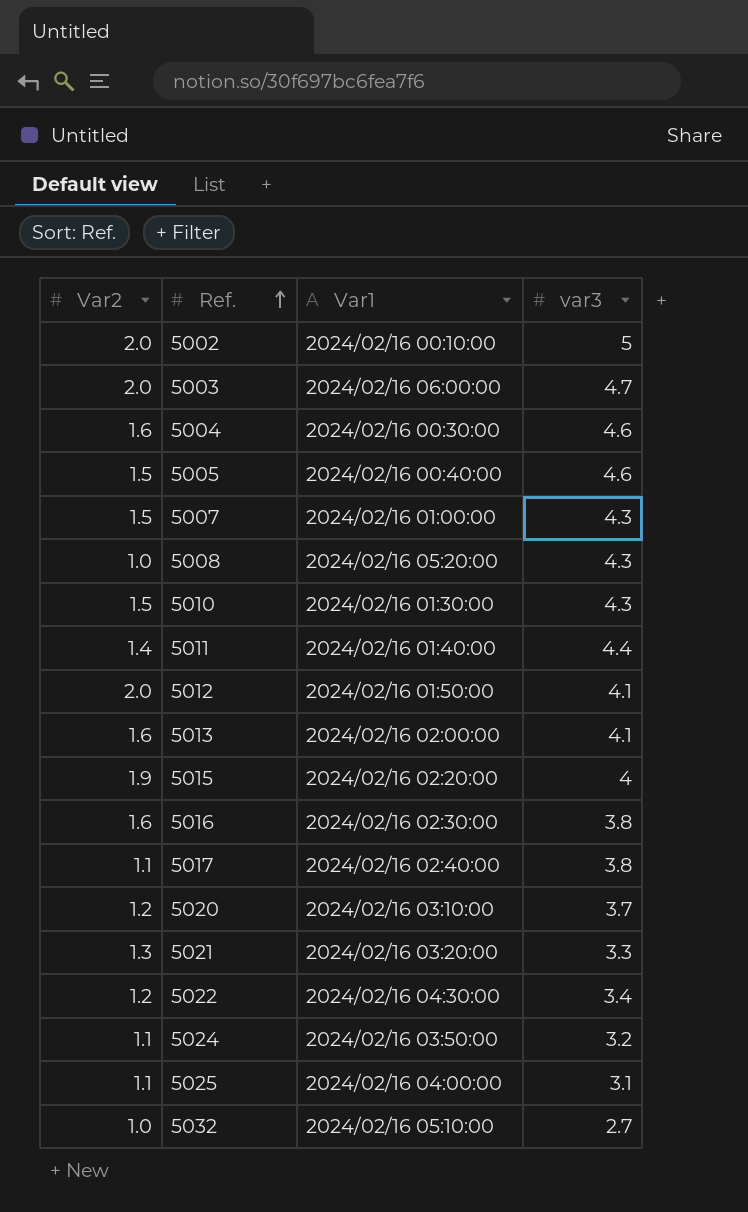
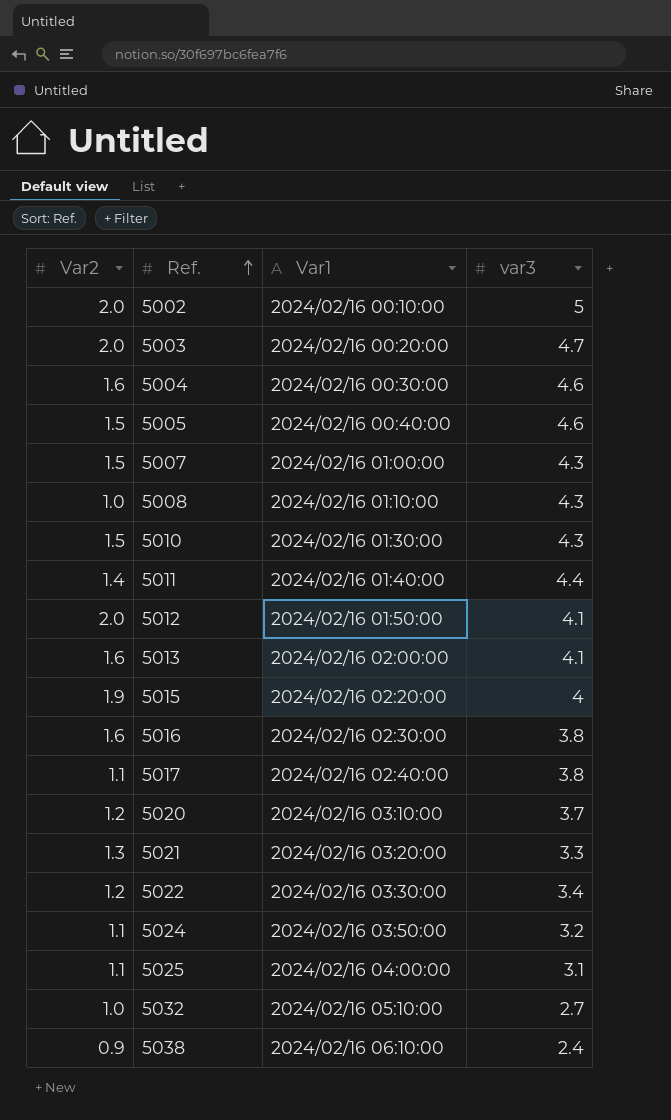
5003 | Var1: 2024/02/16 06:00:00 -> 2024/02/16 00:20:00
5008 | Var1: 2024/02/16 05:20:00 -> 2024/02/16 01:10:00
5022 | Var1: 2024/02/16 04:30:00 -> 2024/02/16 03:30:00
row 5038: none -> 0.9 | 2024/02/16 06:10:00 | 2.4

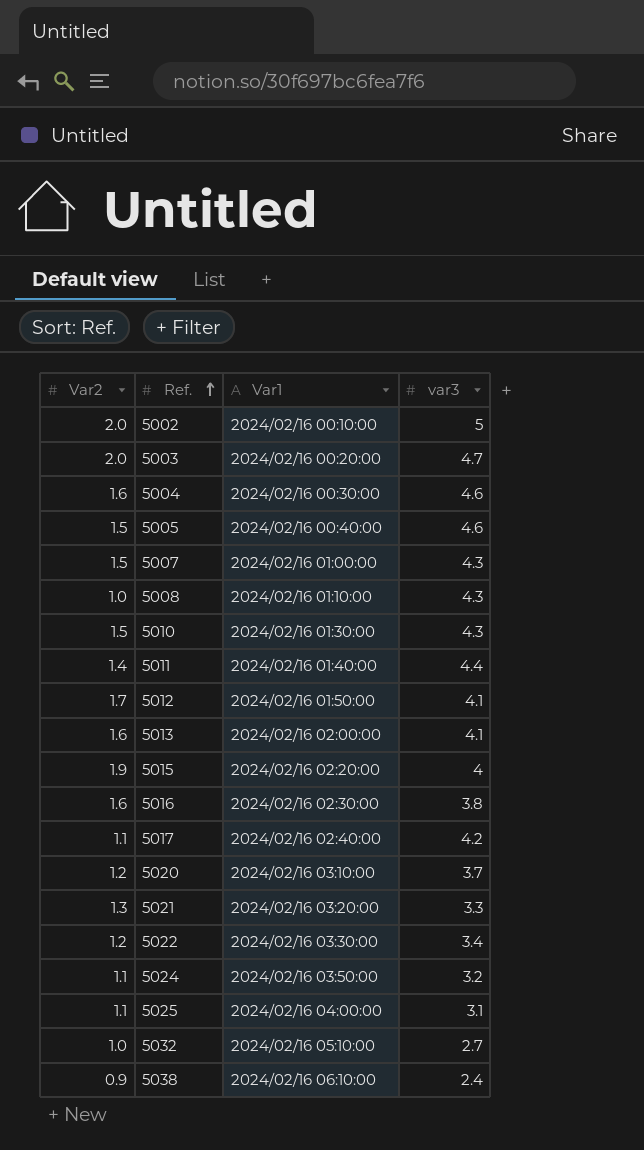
5012 | Var2: 2.0 -> 1.7
5017 | var3: 3.8 -> 4.2

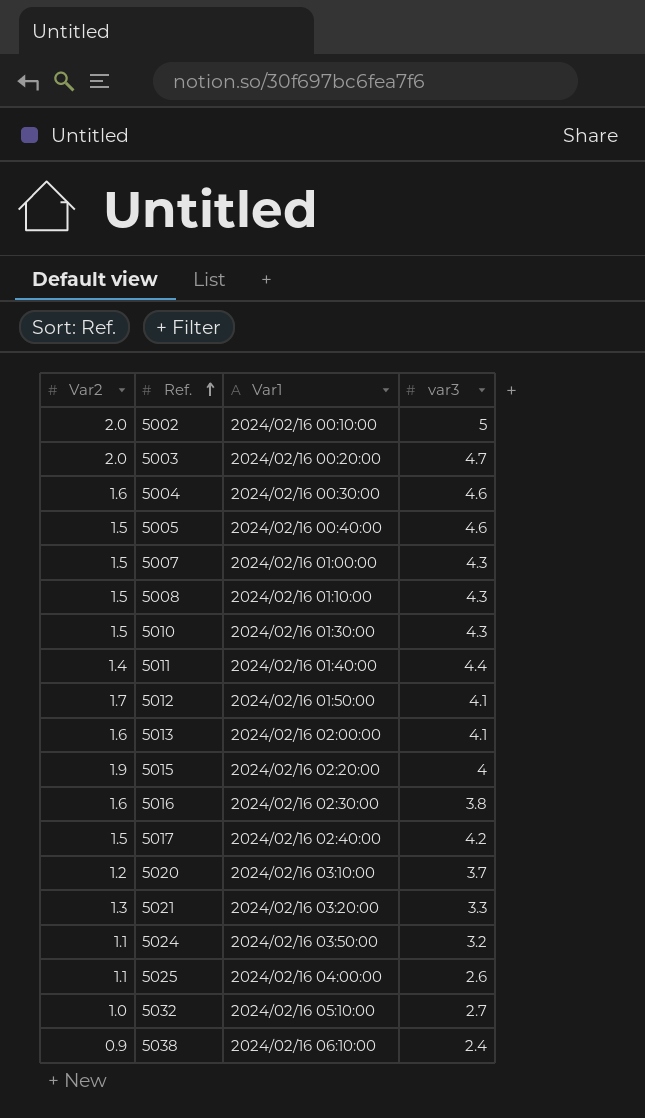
row 5022: 1.2 | 2024/02/16 03:30:00 | 3.4 -> none
5008 | Var2: 1.0 -> 1.5
5017 | Var2: 1.1 -> 1.5
5025 | var3: 3.1 -> 2.6

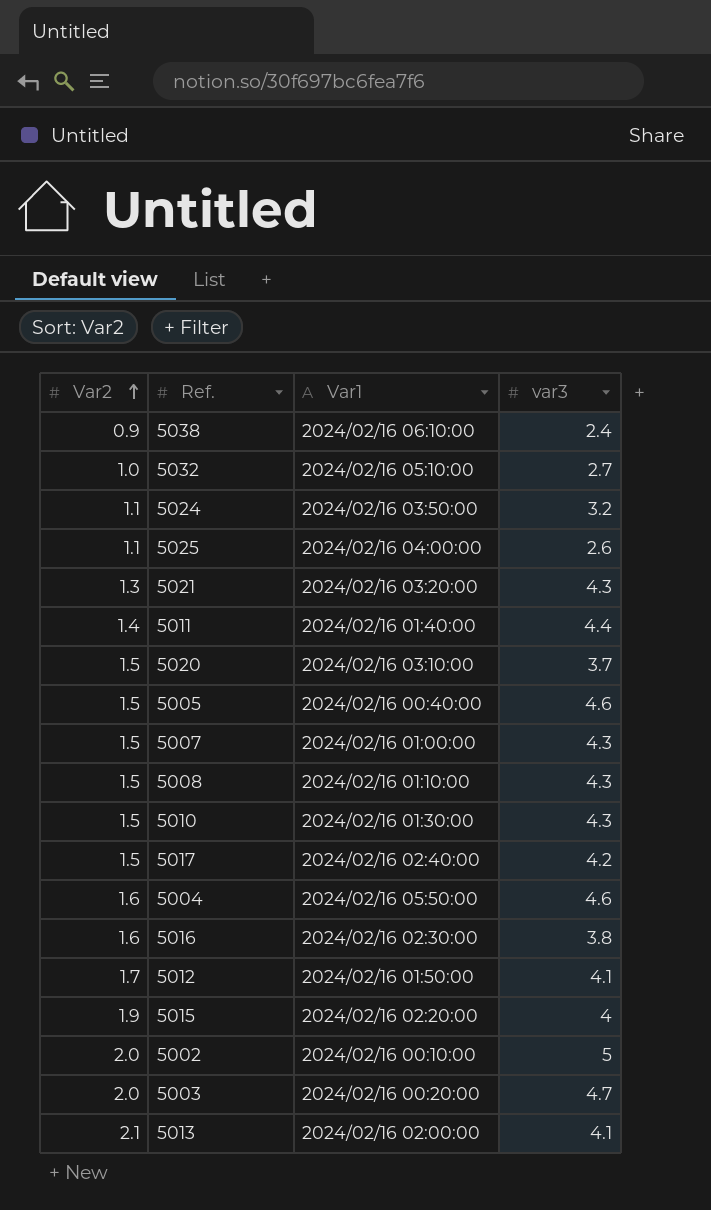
row order: Ref. ascending -> Var2 ascending
5021 | var3: 3.3 -> 4.3
5020 | Var2: 1.2 -> 1.5
5004 | Var1: 2024/02/16 00:30:00 -> 2024/02/16 05:50:00
5013 | Var2: 1.6 -> 2.1

